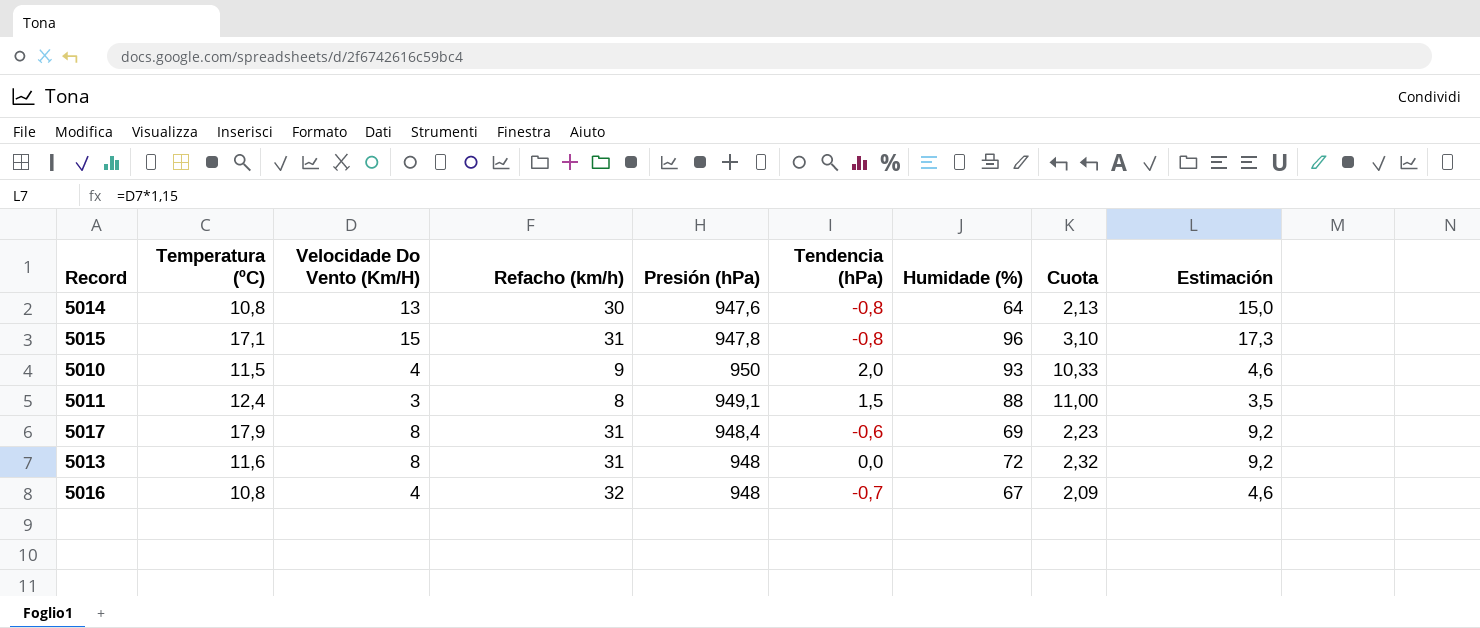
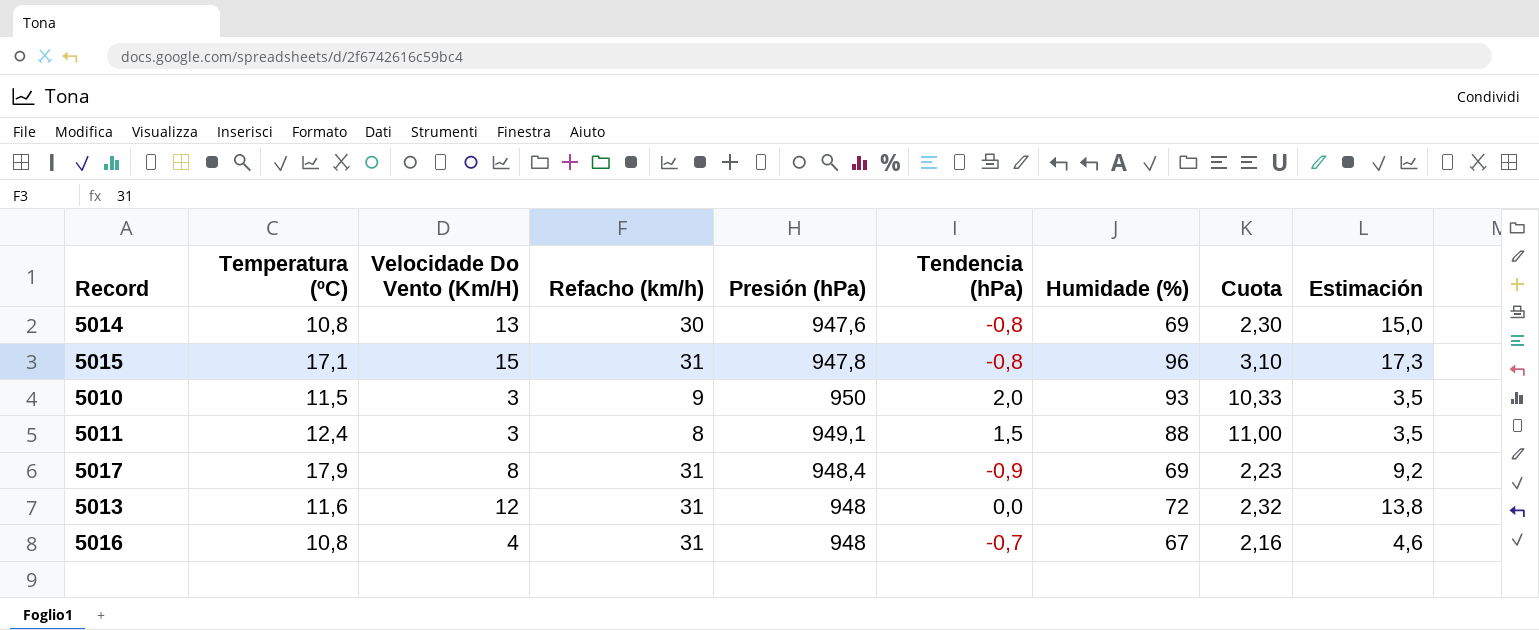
5014 | Humidade (%): 64 -> 69
5014 | Cuota: 2,13 -> 2,30
5010 | Velocidade Do Vento (Km/H): 4 -> 3
5010 | Estimación: 4,6 -> 3,5
5017 | Tendencia (hPa): -0,6 -> -0,9
5013 | Velocidade Do Vento (Km/H): 8 -> 12
5013 | Estimación: 9,2 -> 13,8
5016 | Refacho (km/h): 32 -> 31
5016 | Cuota: 2,09 -> 2,16

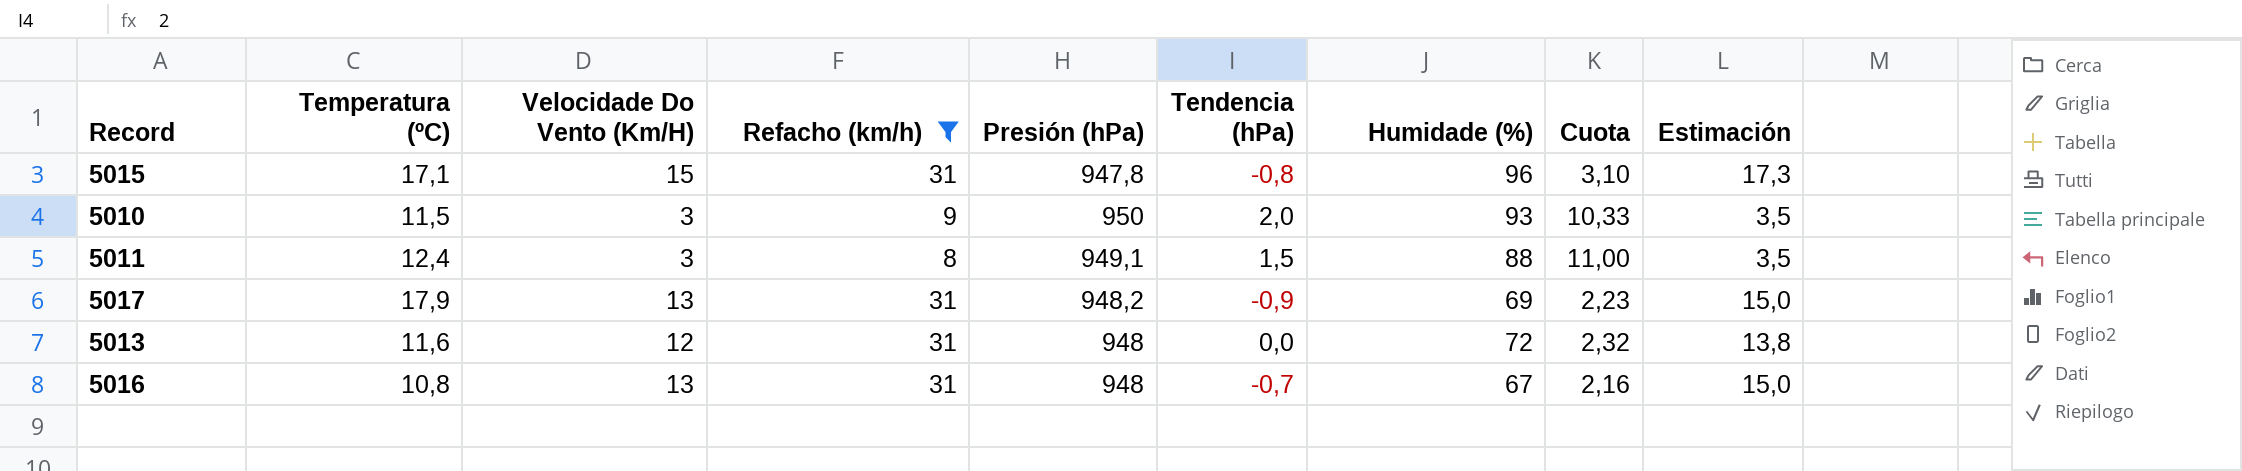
filter: none -> Refacho (km/h) != 30
5017 | Velocidade Do Vento (Km/H): 8 -> 13
5017 | Presión (hPa): 948,4 -> 948,2
5017 | Estimación: 9,2 -> 15,0
5016 | Velocidade Do Vento (Km/H): 4 -> 13
5016 | Estimación: 4,6 -> 15,0

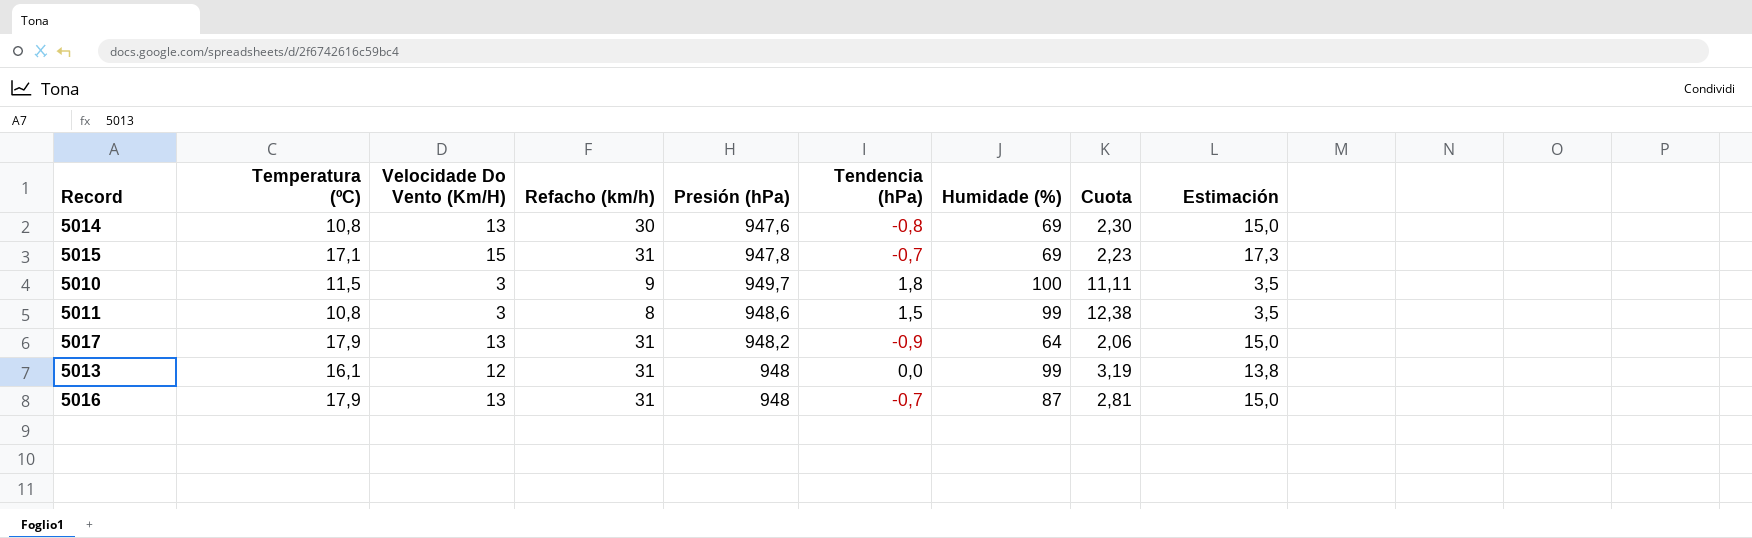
filter: Refacho (km/h) != 30 -> none
5015 | Tendencia (hPa): -0,8 -> -0,7
5015 | Humidade (%): 96 -> 69
5015 | Cuota: 3,10 -> 2,23
5010 | Presión (hPa): 950 -> 949,7
5010 | Tendencia (hPa): 2,0 -> 1,8
5010 | Humidade (%): 93 -> 100
5010 | Cuota: 10,33 -> 11,11
5011 | Temperatura (ºC): 12,4 -> 10,8
5011 | Presión (hPa): 949,1 -> 948,6
5011 | Humidade (%): 88 -> 99
5011 | Cuota: 11,00 -> 12,38
5017 | Humidade (%): 69 -> 64
5017 | Cuota: 2,23 -> 2,06
5013 | Temperatura (ºC): 11,6 -> 16,1
5013 | Humidade (%): 72 -> 99
5013 | Cuota: 2,32 -> 3,19
5016 | Temperatura (ºC): 10,8 -> 17,9
5016 | Humidade (%): 67 -> 87
5016 | Cuota: 2,16 -> 2,81

